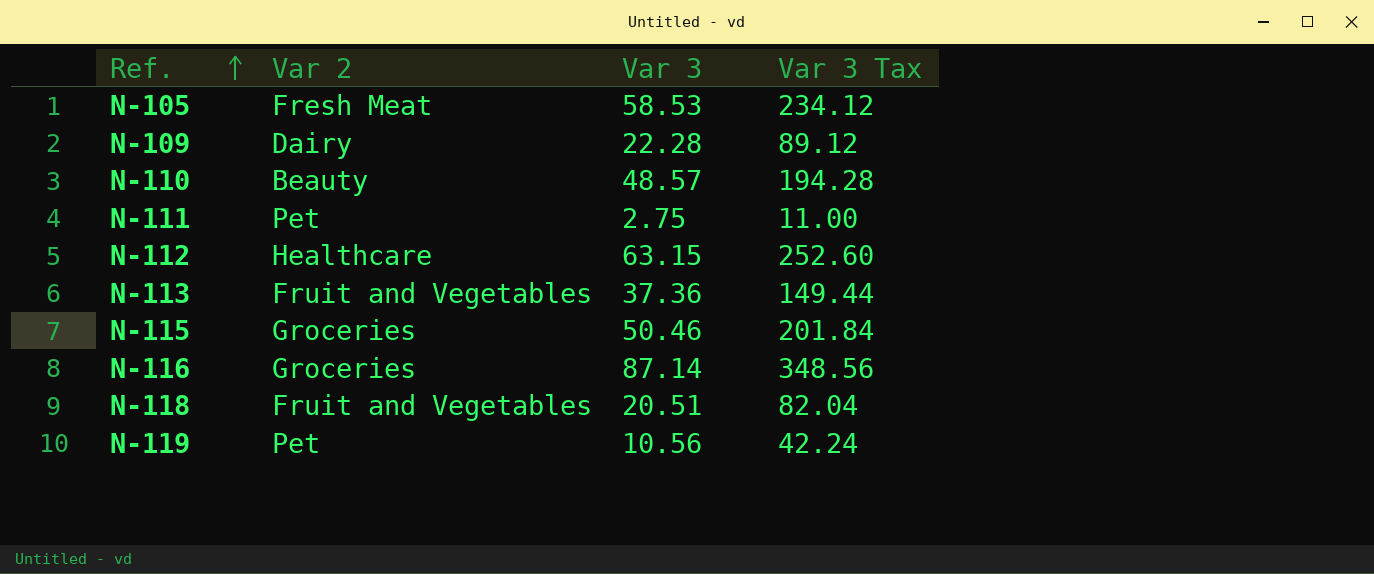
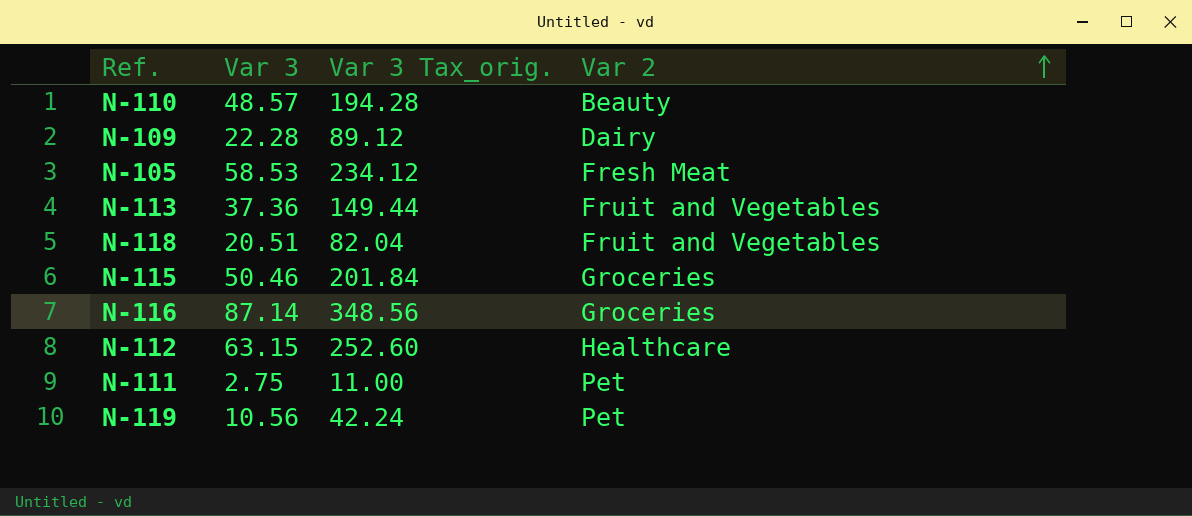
row order: Ref. ascending -> Var 2 ascending
column name: Var 3 Tax -> Var 3 Tax_orig.
column Var 2 | position: 2 -> 4

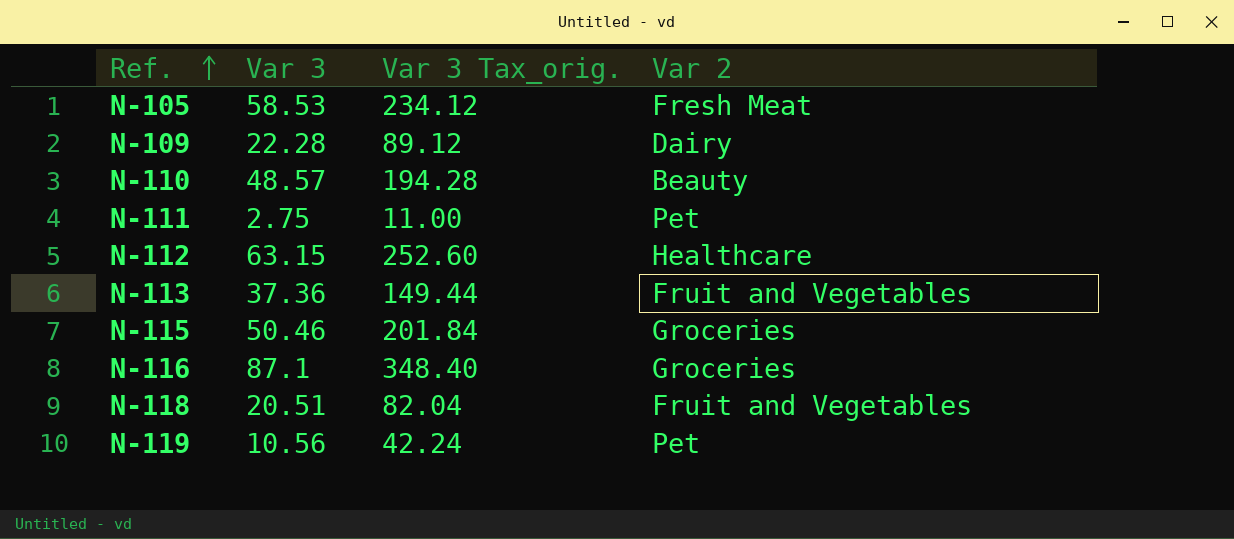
row order: Var 2 ascending -> Ref. ascending
N-116 | Var 3: 87.14 -> 87.1
N-116 | Var 3 Tax_orig.: 348.56 -> 348.40

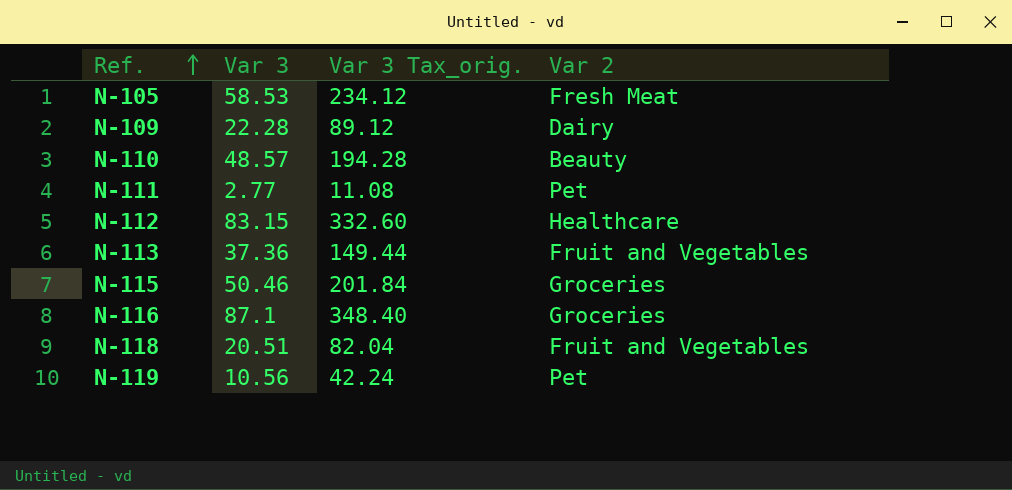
N-111 | Var 3: 2.75 -> 2.77
N-111 | Var 3 Tax_orig.: 11.00 -> 11.08
N-112 | Var 3: 63.15 -> 83.15
N-112 | Var 3 Tax_orig.: 252.60 -> 332.60

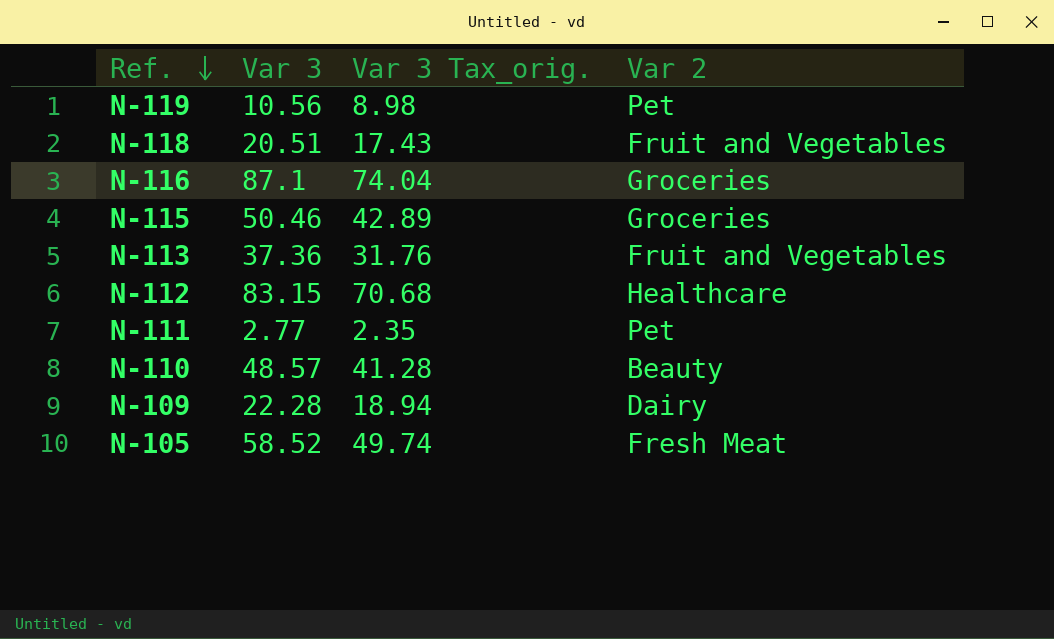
row order: Ref. ascending -> Ref. descending
column Var 3 Tax_orig. | formula: [Var 3] * 4 -> [Var 3] * 0.85
N-105 | Var 3: 58.53 -> 58.52

